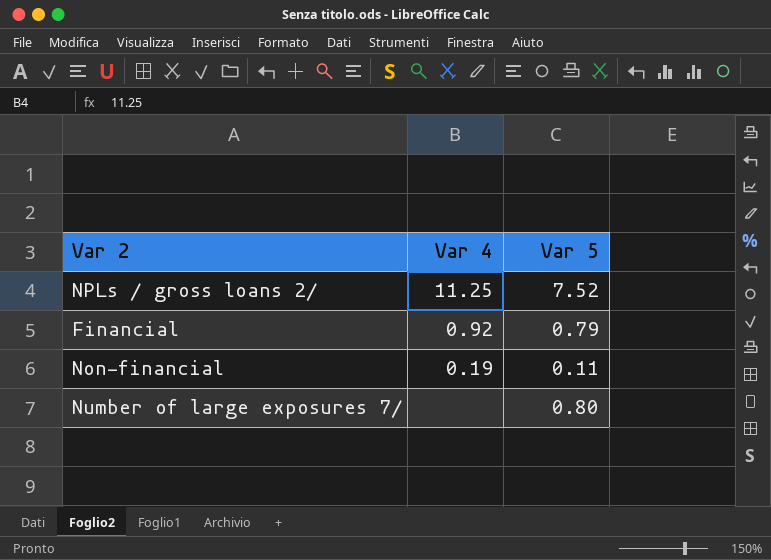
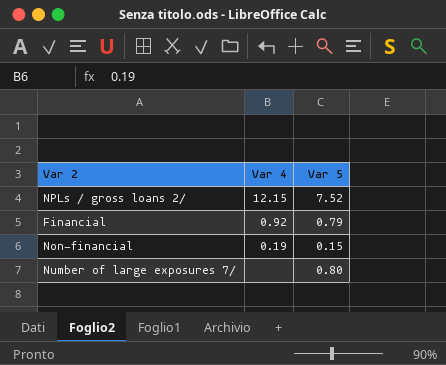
NPLs / gross loans 2/ | Var 4: 11.25 -> 12.15
Non-financial | Var 5: 0.11 -> 0.15

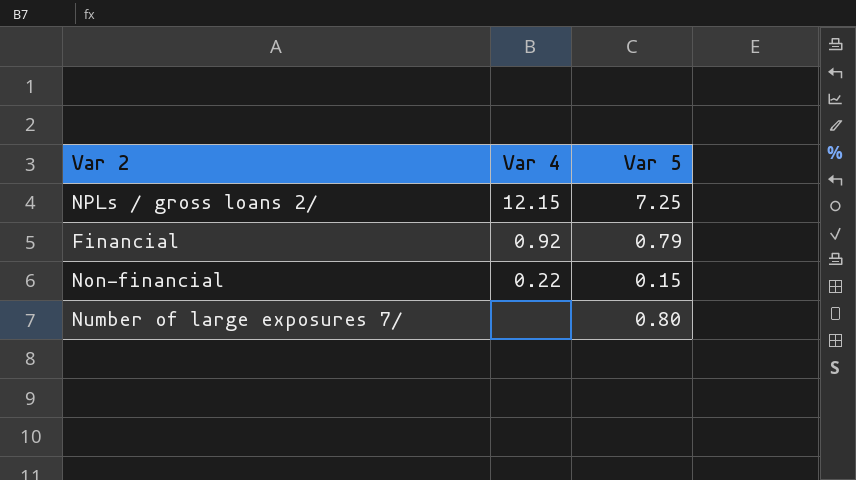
NPLs / gross loans 2/ | Var 5: 7.52 -> 7.25
Non-financial | Var 4: 0.19 -> 0.22

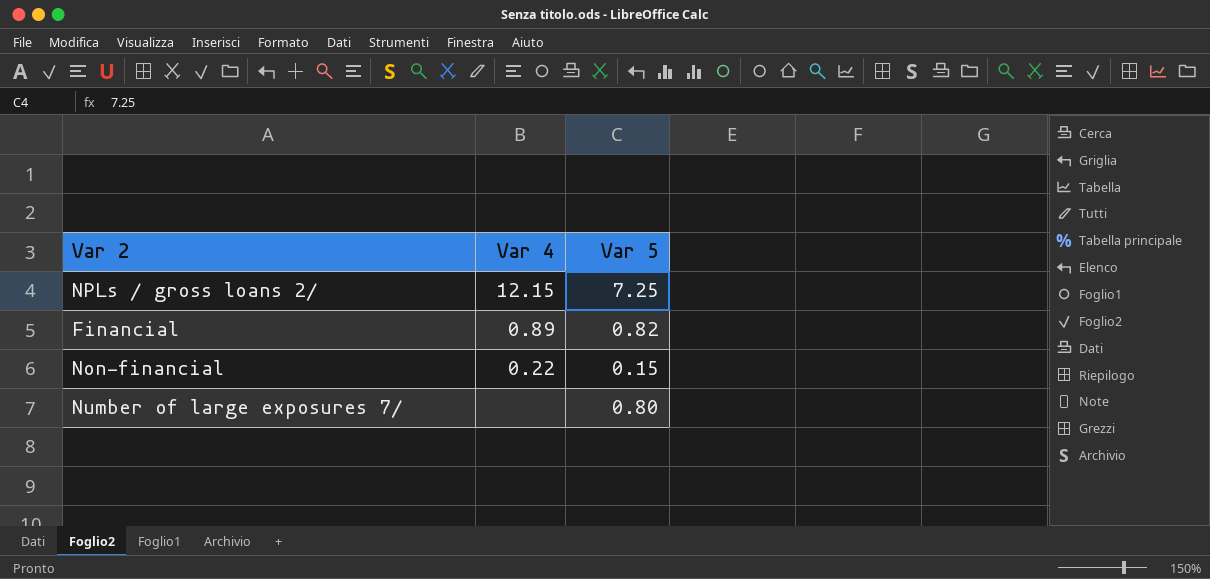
Financial | Var 4: 0.92 -> 0.89
Financial | Var 5: 0.79 -> 0.82

